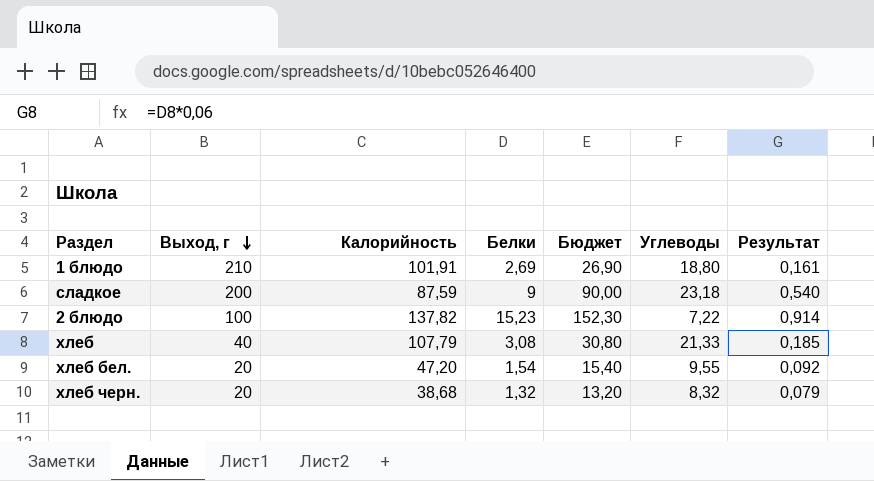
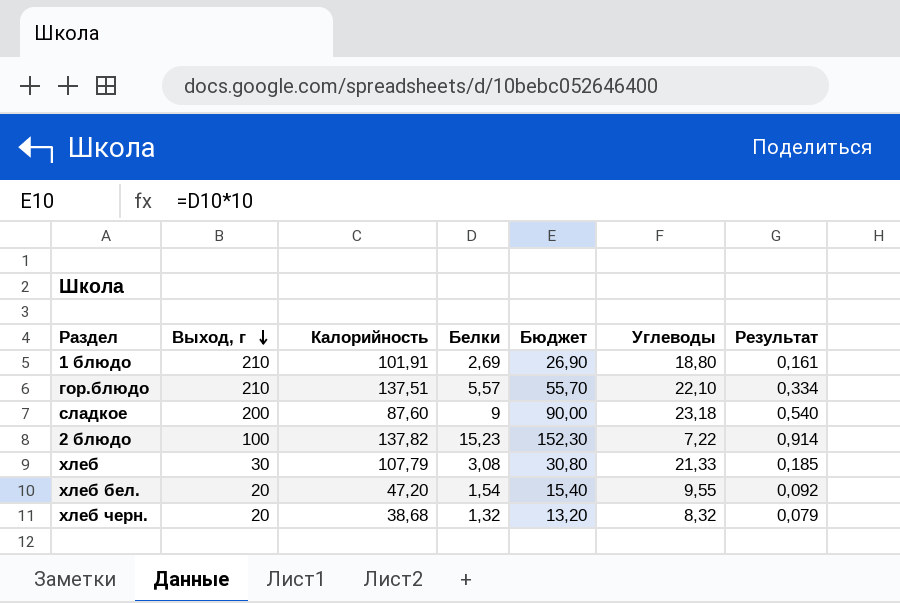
row гор.блюдо: none -> 210 | 137,51 | 5,57 | 55,70 | 22,10 | 0,334
сладкое | Калорийность: 87,59 -> 87,60
хлеб | Выход, г: 40 -> 30

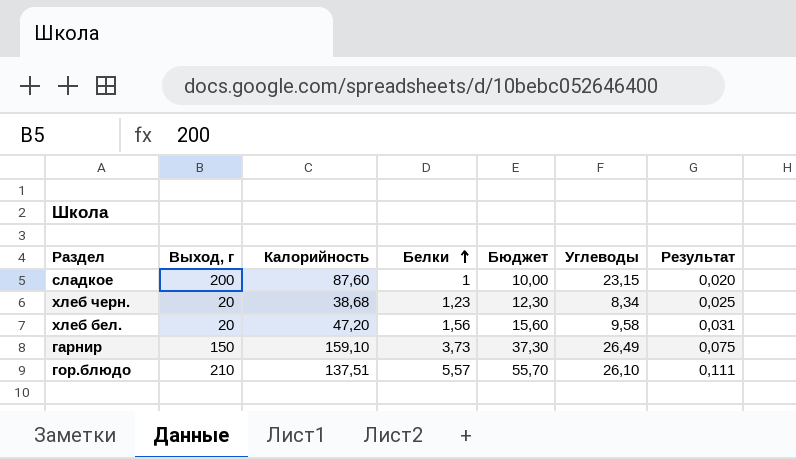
row order: Выход, г descending -> Белки ascending
column Результат | formula: [Белки] * 0,06 -> [Белки] * 0,02
row 1 блюдо: 210 | 101,91 | 2,69 | 26,90 | 18,80 | 0,161 -> none
row 2 блюдо: 100 | 137,82 | 15,23 | 152,30 | 7,22 | 0,914 -> none
row хлеб: 30 | 107,79 | 3,08 | 30,80 | 21,33 | 0,185 -> none
сладкое | Белки: 9 -> 1
сладкое | Бюджет: 90,00 -> 10,00
сладкое | Углеводы: 23,18 -> 23,15
хлеб черн. | Белки: 1,32 -> 1,23
хлеб черн. | Бюджет: 13,20 -> 12,30
хлеб черн. | Углеводы: 8,32 -> 8,34
хлеб бел. | Белки: 1,54 -> 1,56
хлеб бел. | Бюджет: 15,40 -> 15,60
хлеб бел. | Углеводы: 9,55 -> 9,58
row гарнир: none -> 150 | 159,10 | 3,73 | 37,30 | 26,49 | 0,075
гор.блюдо | Углеводы: 22,10 -> 26,10

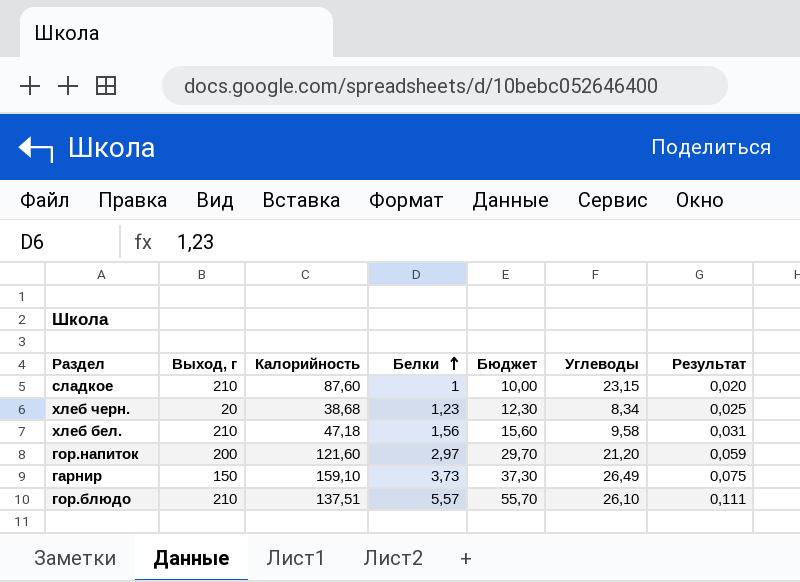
сладкое | Выход, г: 200 -> 210
хлеб бел. | Выход, г: 20 -> 210
хлеб бел. | Калорийность: 47,20 -> 47,18
row гор.напиток: none -> 200 | 121,60 | 2,97 | 29,70 | 21,20 | 0,059

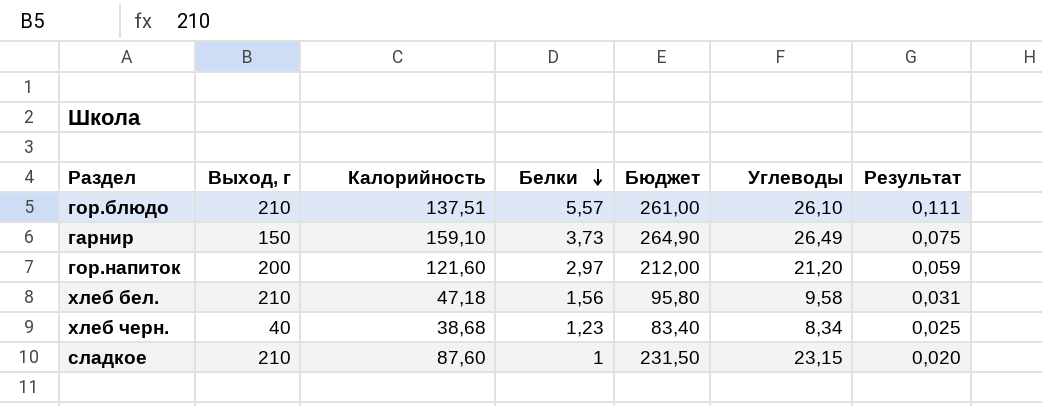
row order: Белки ascending -> Белки descending
column Бюджет | formula: [Белки] * 10 -> [Углеводы] * 10
хлеб черн. | Выход, г: 20 -> 40

